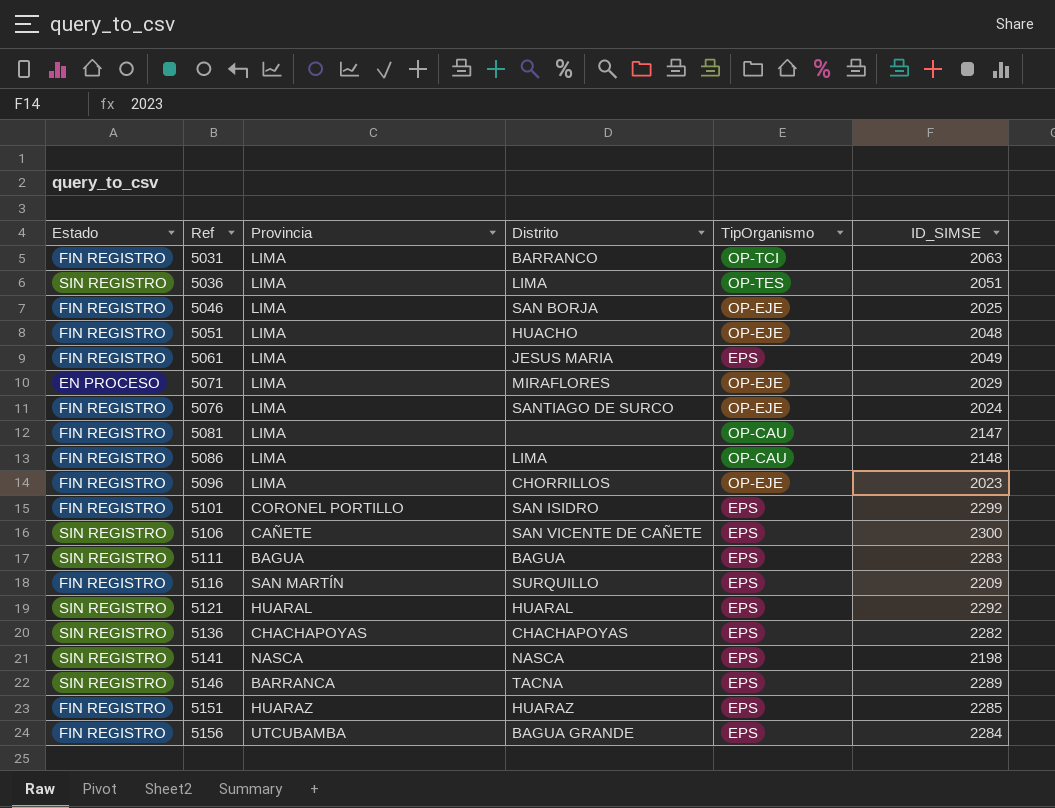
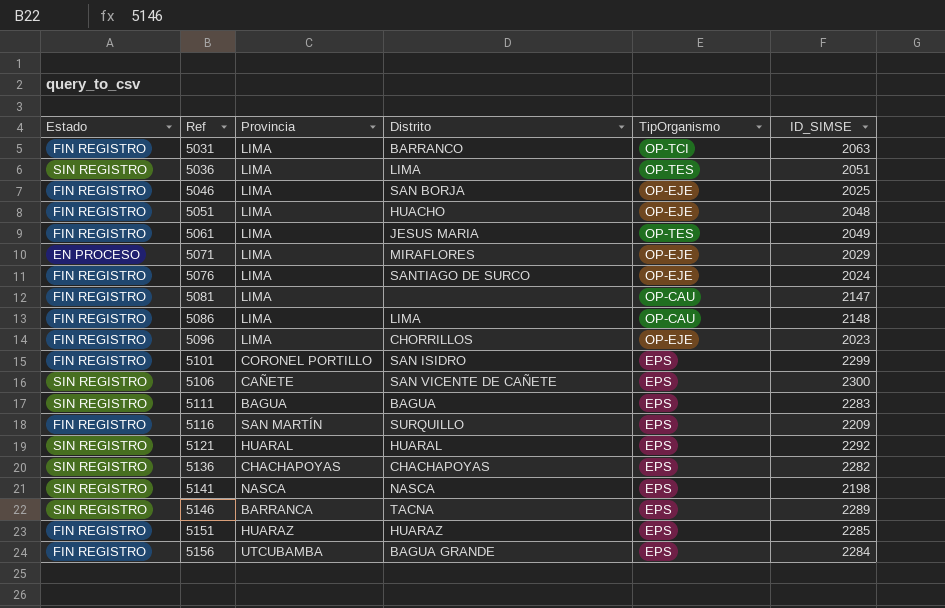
5061 | TipOrganismo: EPS -> OP-TES

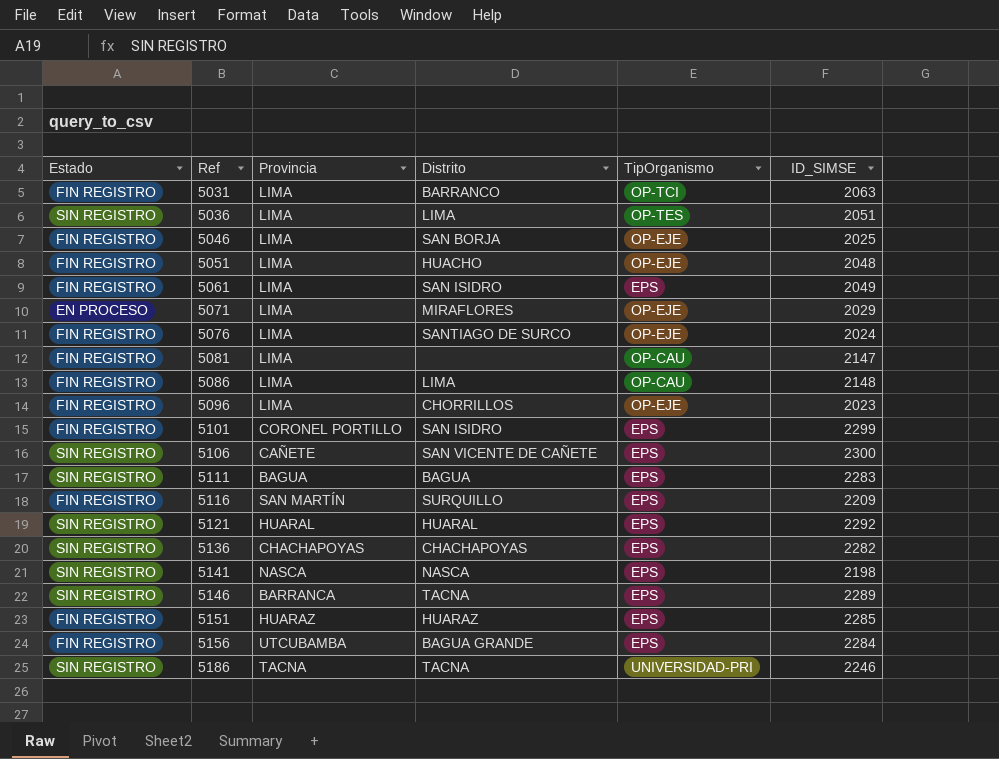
5061 | Distrito: JESUS MARIA -> SAN ISIDRO
5061 | TipOrganismo: OP-TES -> EPS
row 5186: none -> SIN REGISTRO | TACNA | TACNA | UNIVERSIDAD-PRI | 2246

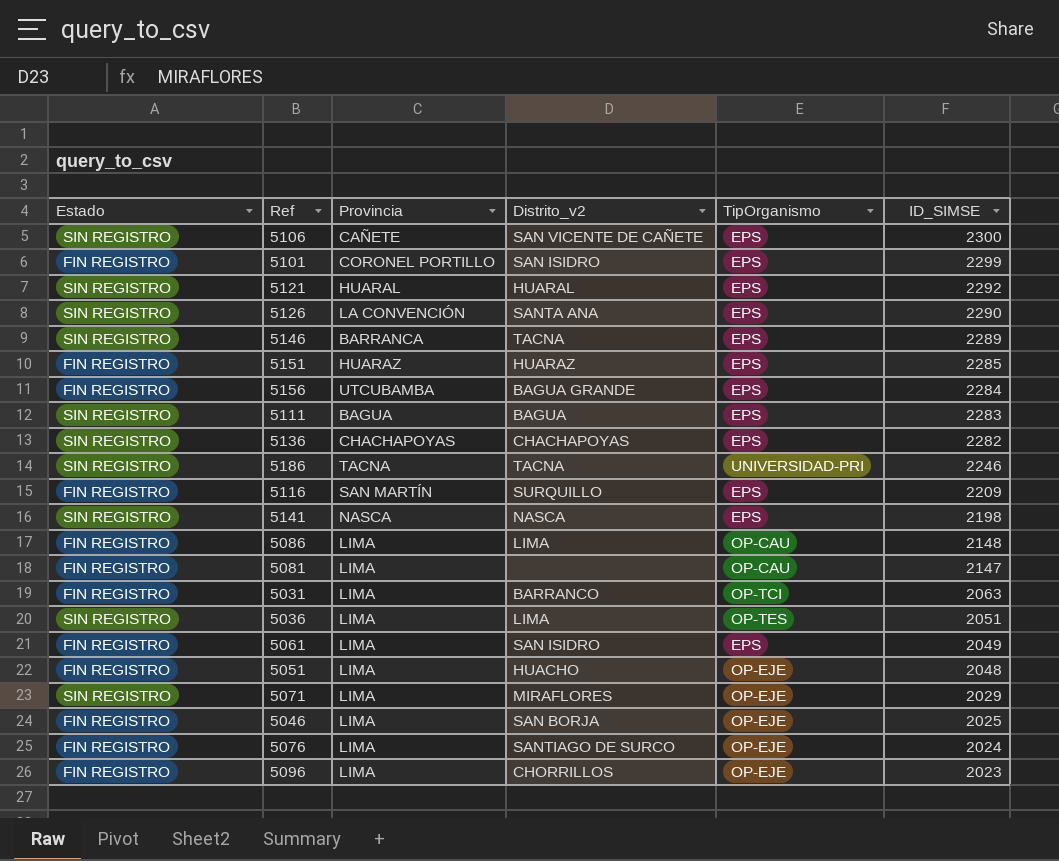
row order: Ref ascending -> ID_SIMSE descending
column name: Distrito -> Distrito_v2
row 5126: none -> SIN REGISTRO | LA CONVENCIÓN | SANTA ANA | EPS | 2290
5071 | Estado: EN PROCESO -> SIN REGISTRO

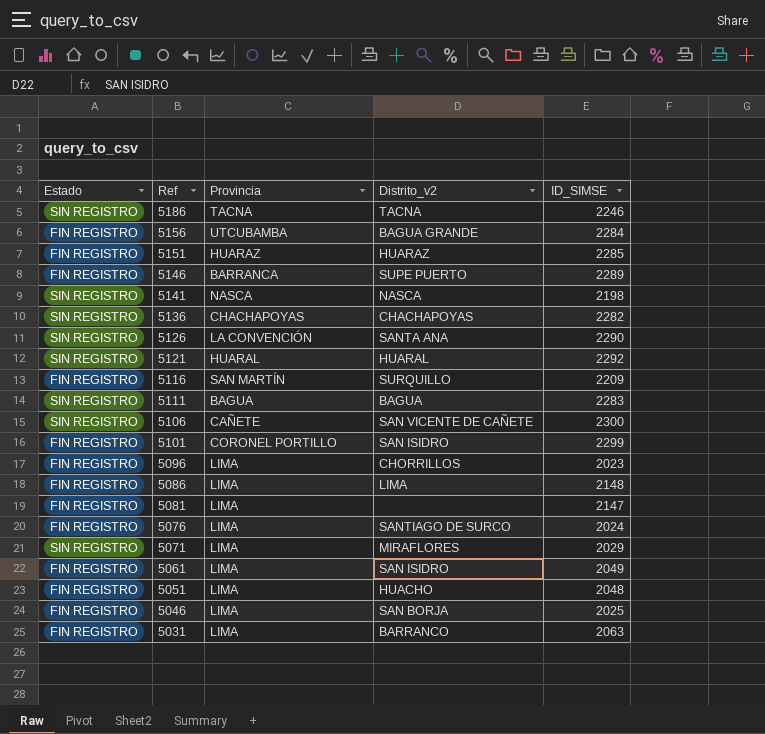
row order: ID_SIMSE descending -> Ref descending
column TipOrganismo | position: 5 -> none
row 5036: SIN REGISTRO | LIMA | LIMA | OP-TES | 2051 -> none
5146 | Estado: SIN REGISTRO -> FIN REGISTRO
5146 | Distrito_v2: TACNA -> SUPE PUERTO

